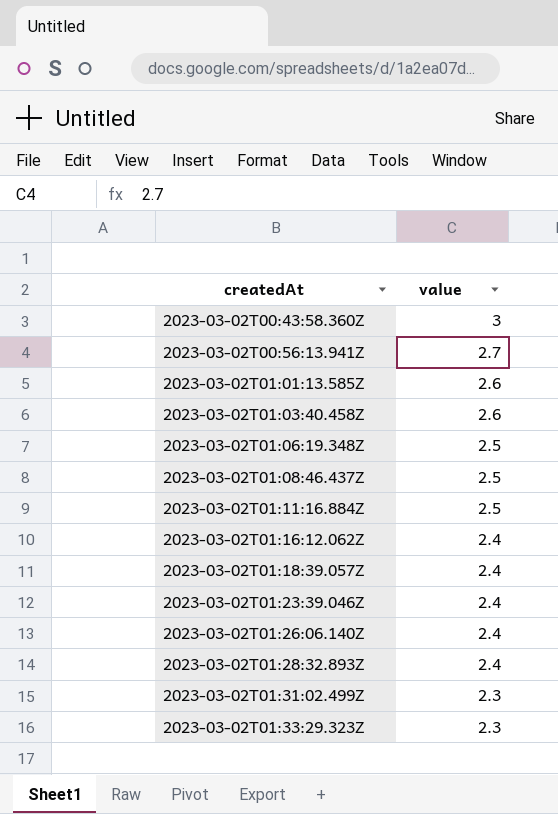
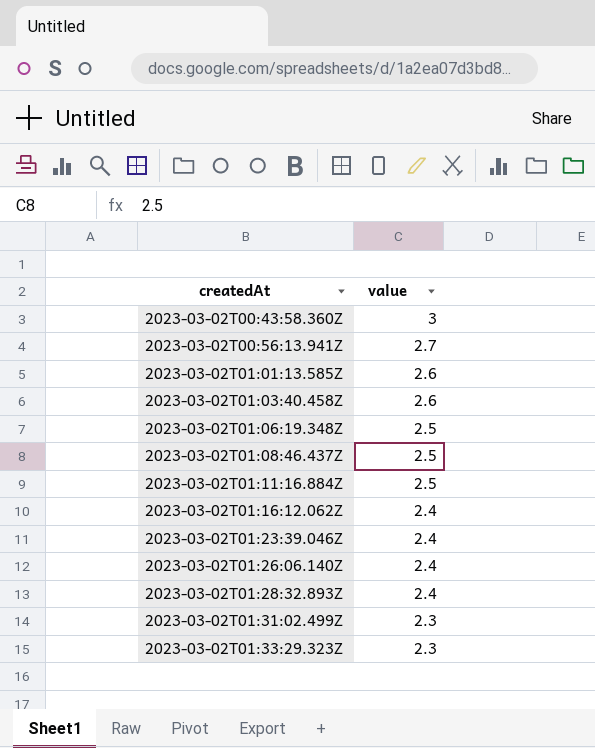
row 2023-03-02T01:18:39.057Z: 2.4 -> none

